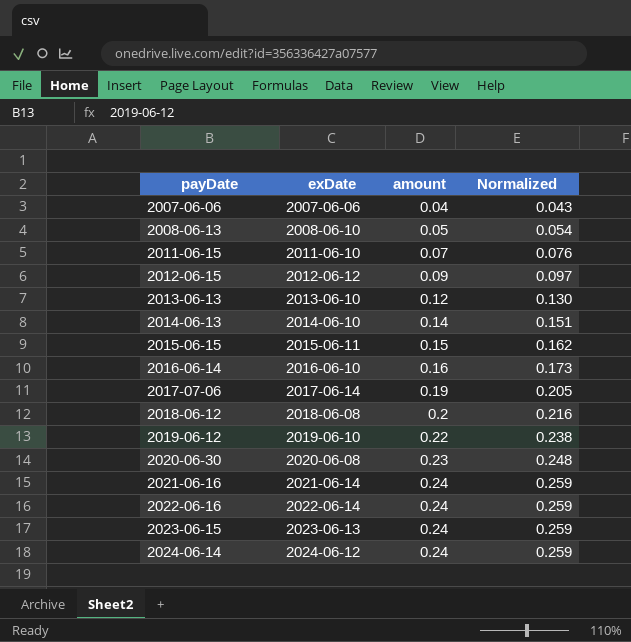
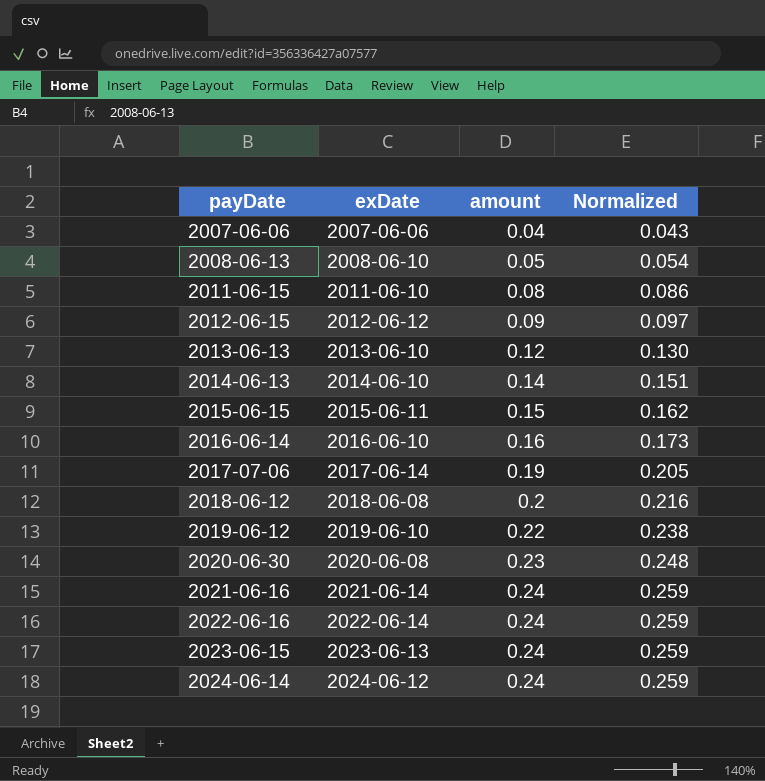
2011-06-15 | amount: 0.07 -> 0.08
2011-06-15 | Normalized: 0.076 -> 0.086

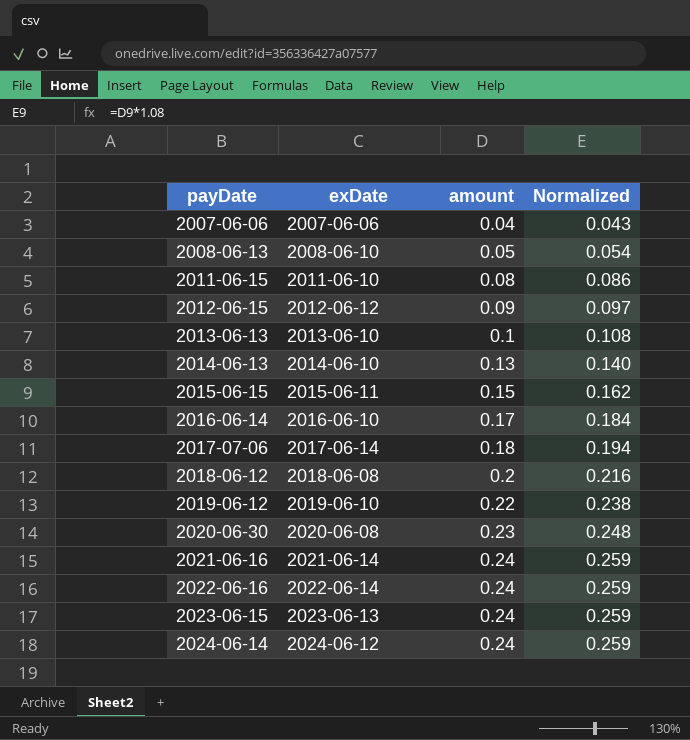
2013-06-13 | amount: 0.12 -> 0.1
2013-06-13 | Normalized: 0.130 -> 0.108
2014-06-13 | amount: 0.14 -> 0.13
2014-06-13 | Normalized: 0.151 -> 0.140
2016-06-14 | amount: 0.16 -> 0.17
2016-06-14 | Normalized: 0.173 -> 0.184
2017-07-06 | amount: 0.19 -> 0.18
2017-07-06 | Normalized: 0.205 -> 0.194

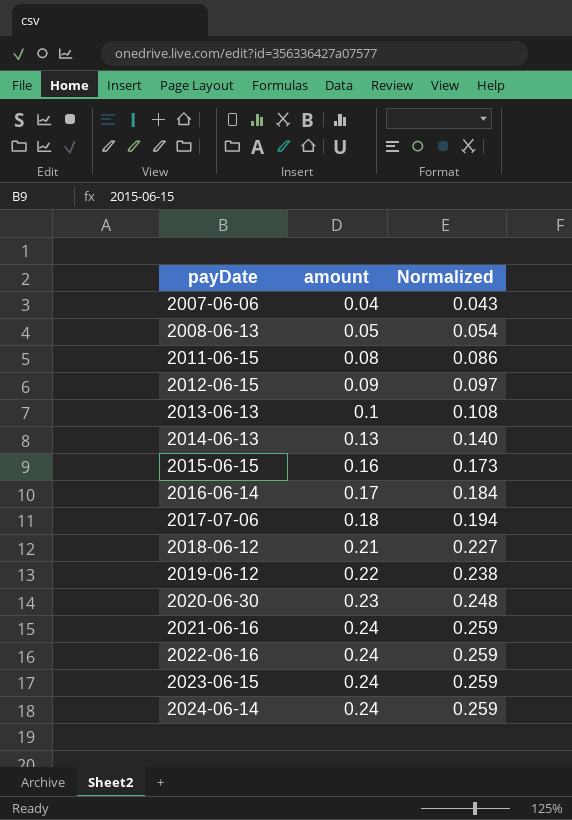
column exDate | position: 2 -> none
2015-06-15 | amount: 0.15 -> 0.16
2015-06-15 | Normalized: 0.162 -> 0.173
2018-06-12 | amount: 0.2 -> 0.21
2018-06-12 | Normalized: 0.216 -> 0.227

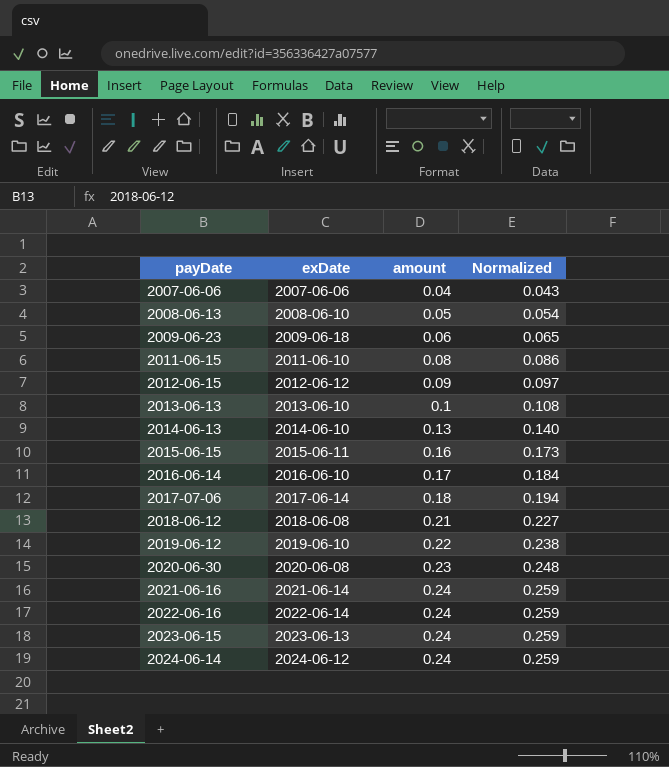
column exDate | position: none -> 2
row 2009-06-23: none -> 2009-06-18 | 0.06 | 0.065

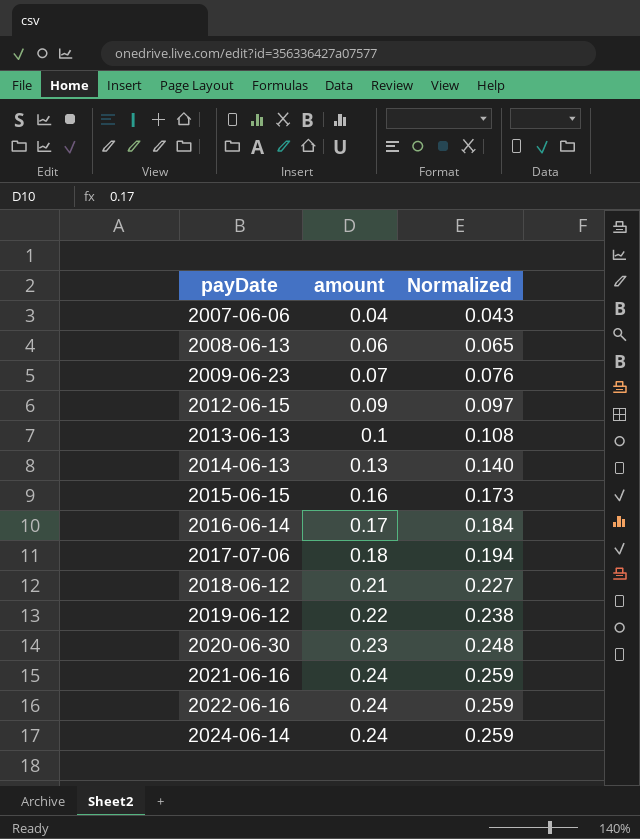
column exDate | position: 2 -> none
row 2011-06-15: 2011-06-10 | 0.08 | 0.086 -> none
row 2023-06-15: 2023-06-13 | 0.24 | 0.259 -> none
2008-06-13 | amount: 0.05 -> 0.06
2008-06-13 | Normalized: 0.054 -> 0.065
2009-06-23 | amount: 0.06 -> 0.07
2009-06-23 | Normalized: 0.065 -> 0.076

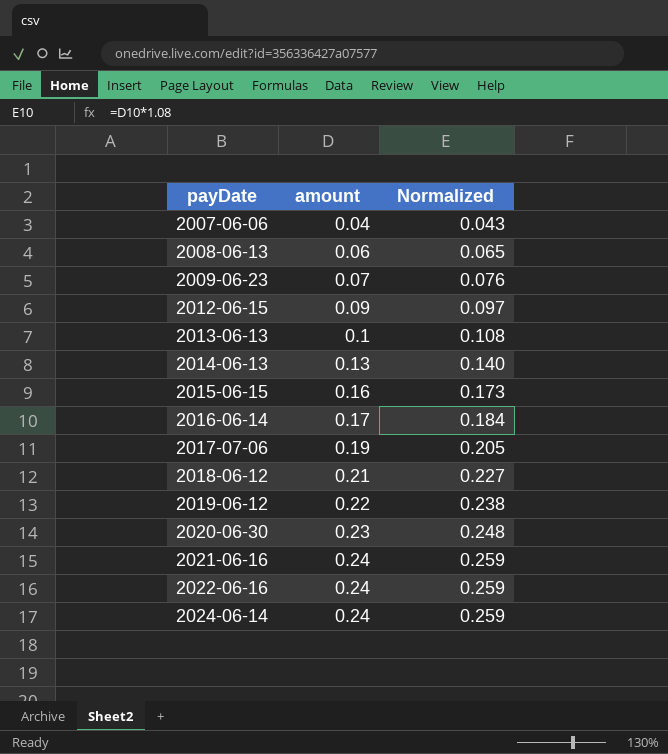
2017-07-06 | amount: 0.18 -> 0.19
2017-07-06 | Normalized: 0.194 -> 0.205

